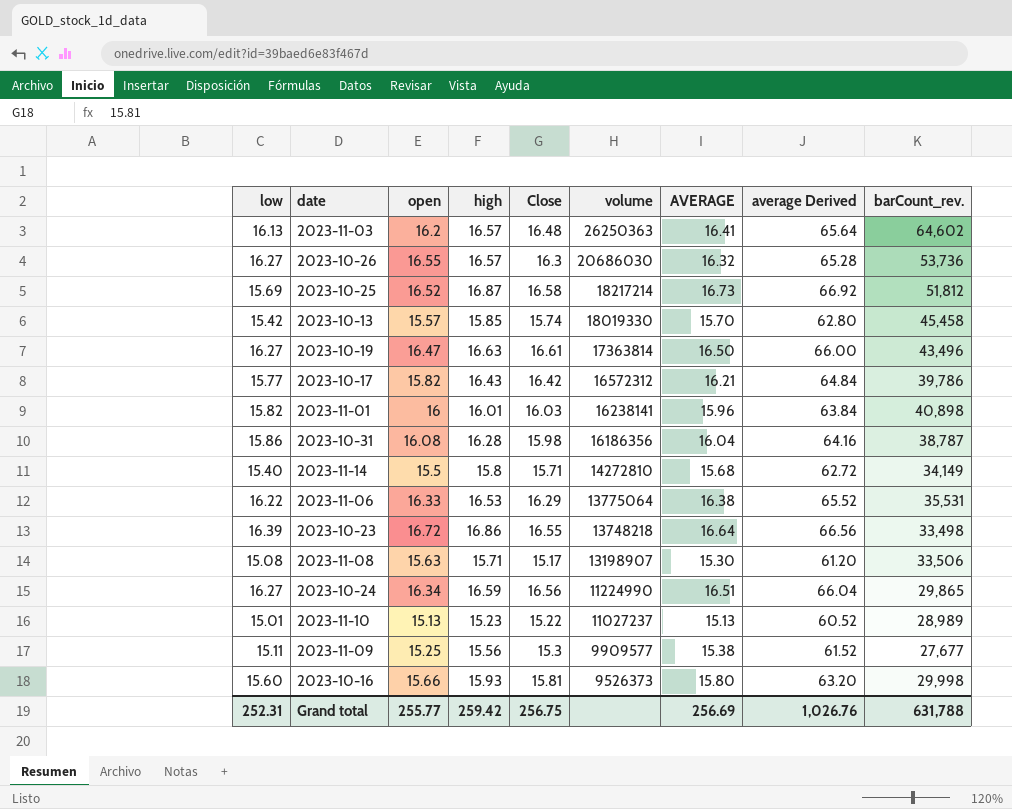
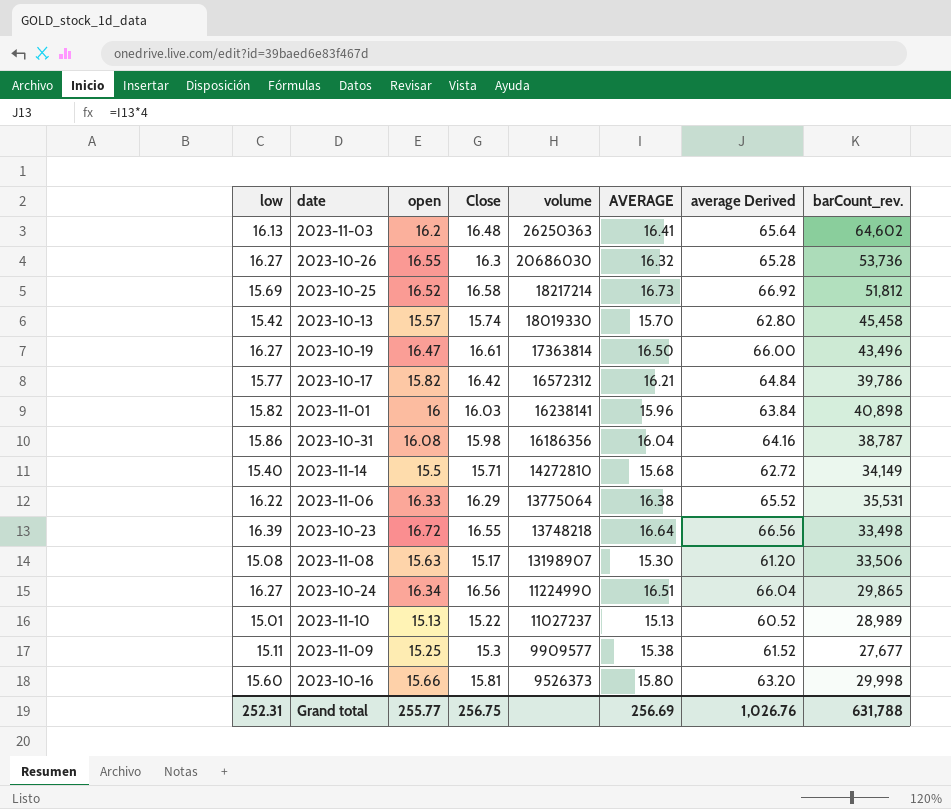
column high | position: 4 -> none

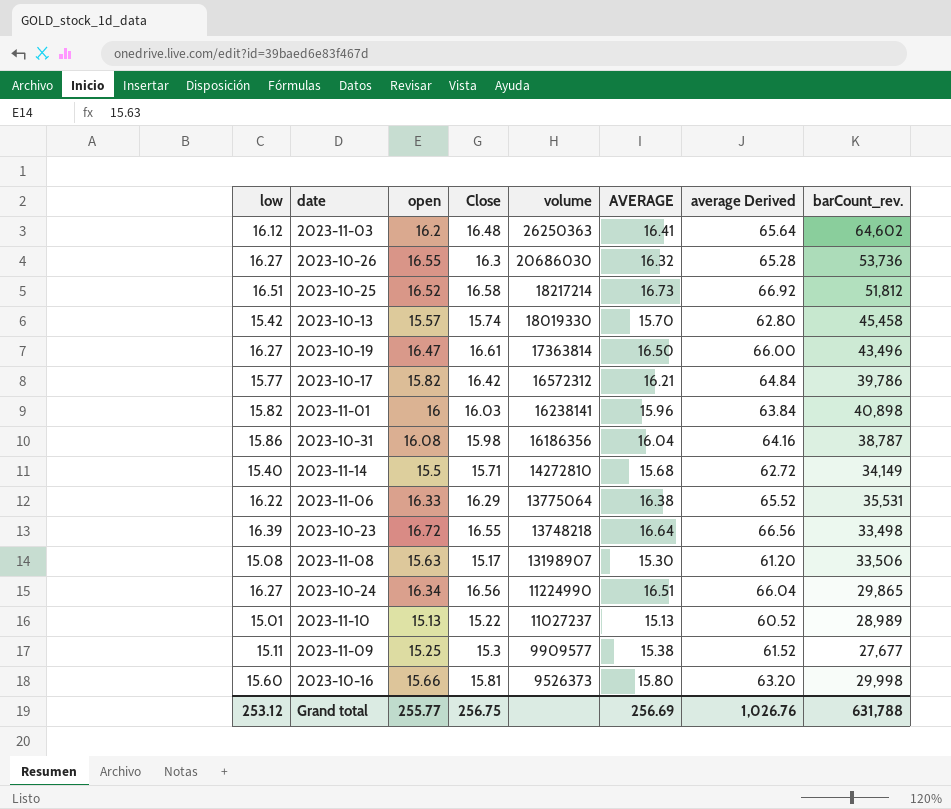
2023-11-03 | low: 16.13 -> 16.12
2023-10-25 | low: 15.69 -> 16.51
Grand total | low: 252.31 -> 253.12

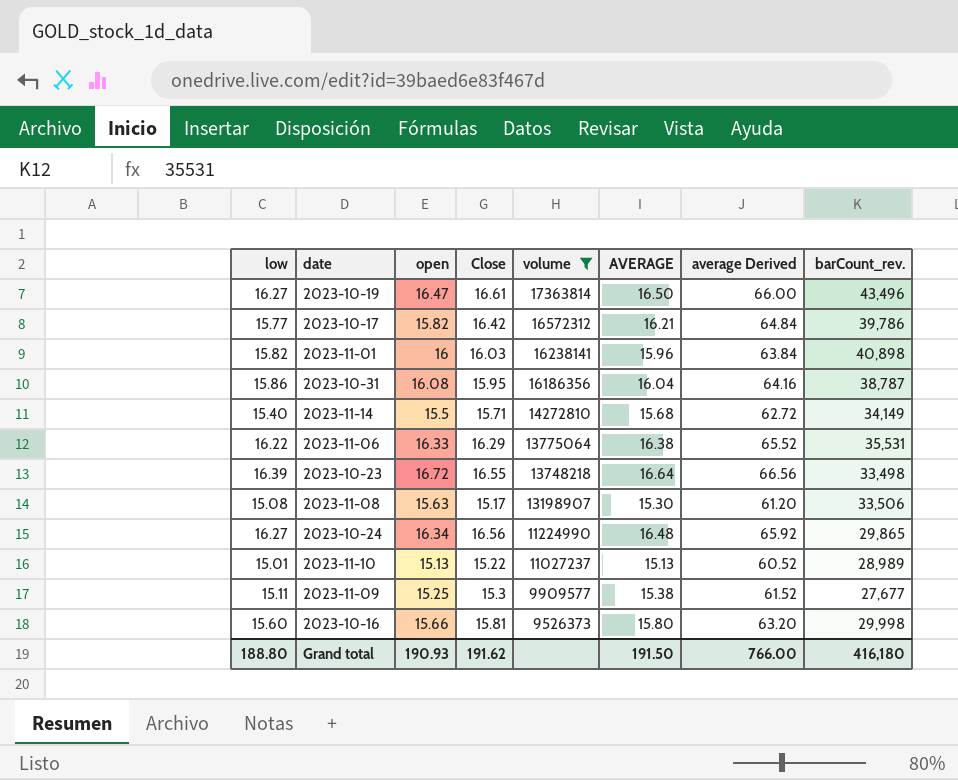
filter: none -> volume <= 17363814
2023-10-31 | Close: 15.98 -> 15.95
2023-10-24 | AVERAGE: 16.51 -> 16.48
2023-10-24 | average Derived: 66.04 -> 65.92
Grand total | low: 253.12 -> 188.80
Grand total | open: 255.77 -> 190.93
Grand total | Close: 256.75 -> 191.62
Grand total | AVERAGE: 256.69 -> 191.50
Grand total | average Derived: 1,026.76 -> 766.00
Grand total | barCount_rev.: 631,788 -> 416,180

